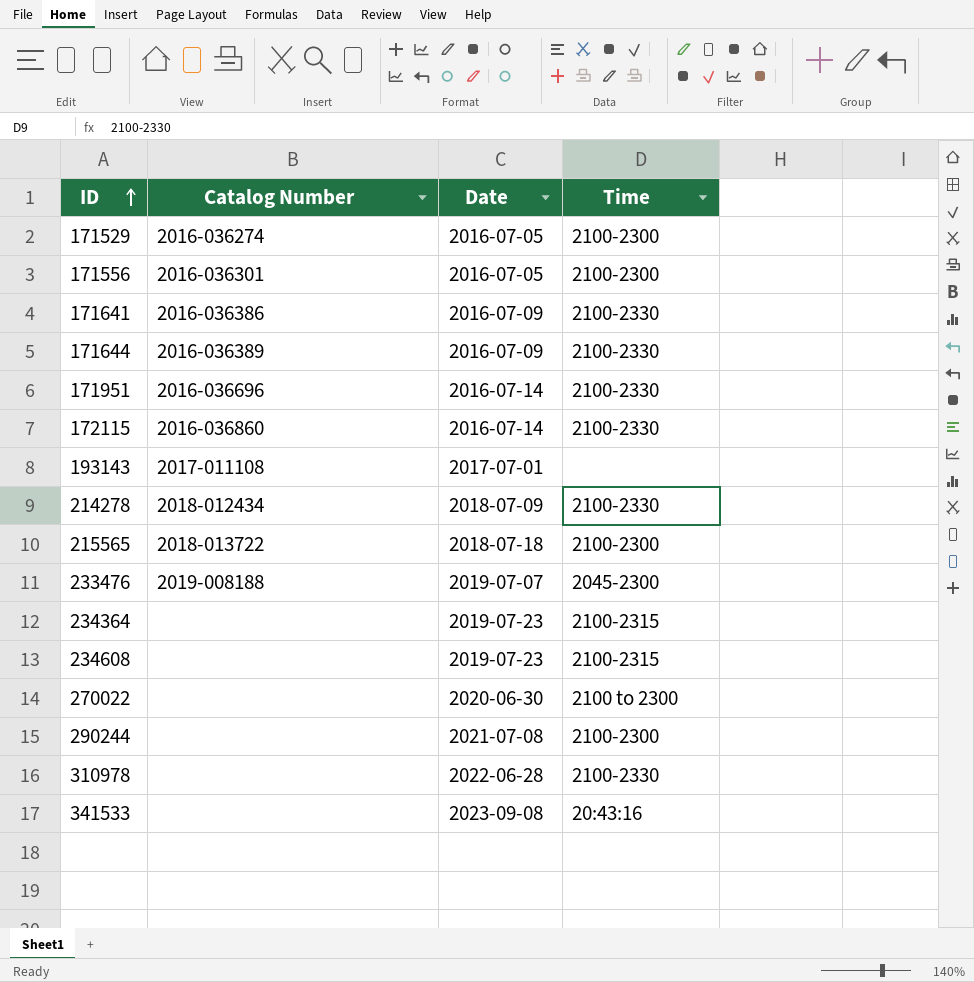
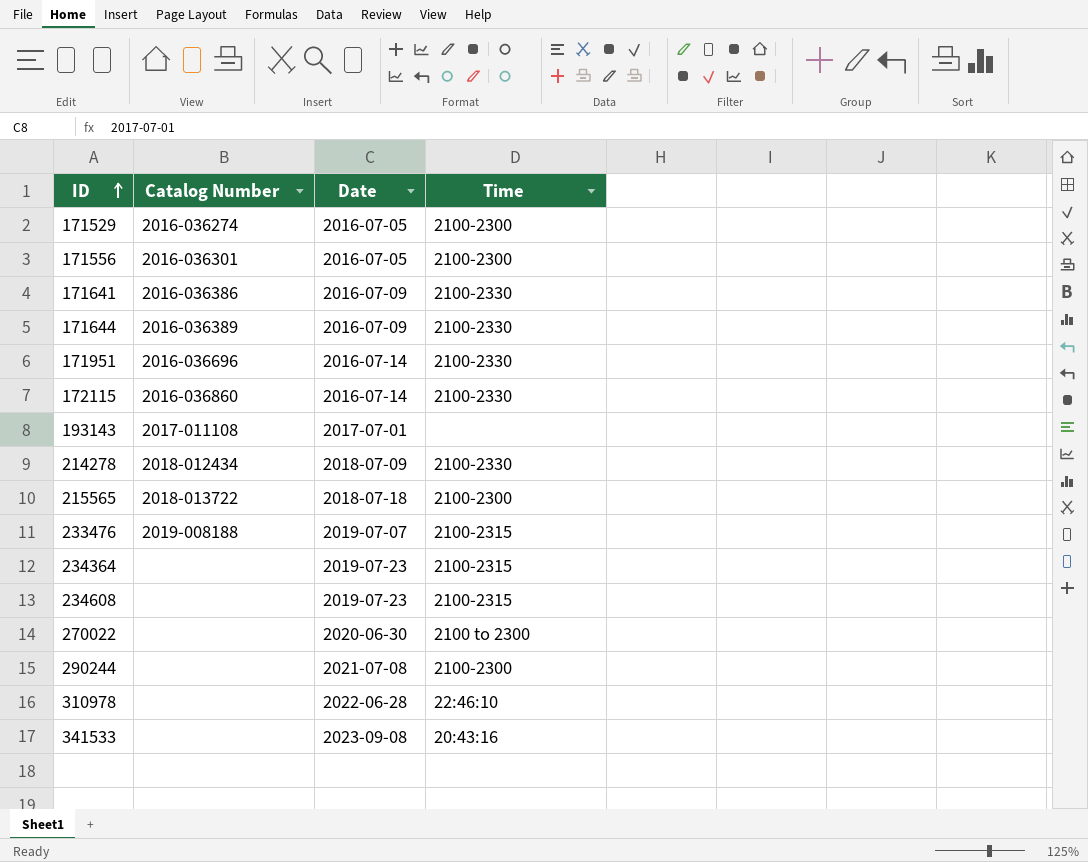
233476 | Time: 2045-2300 -> 2100-2315
310978 | Time: 2100-2330 -> 22:46:10

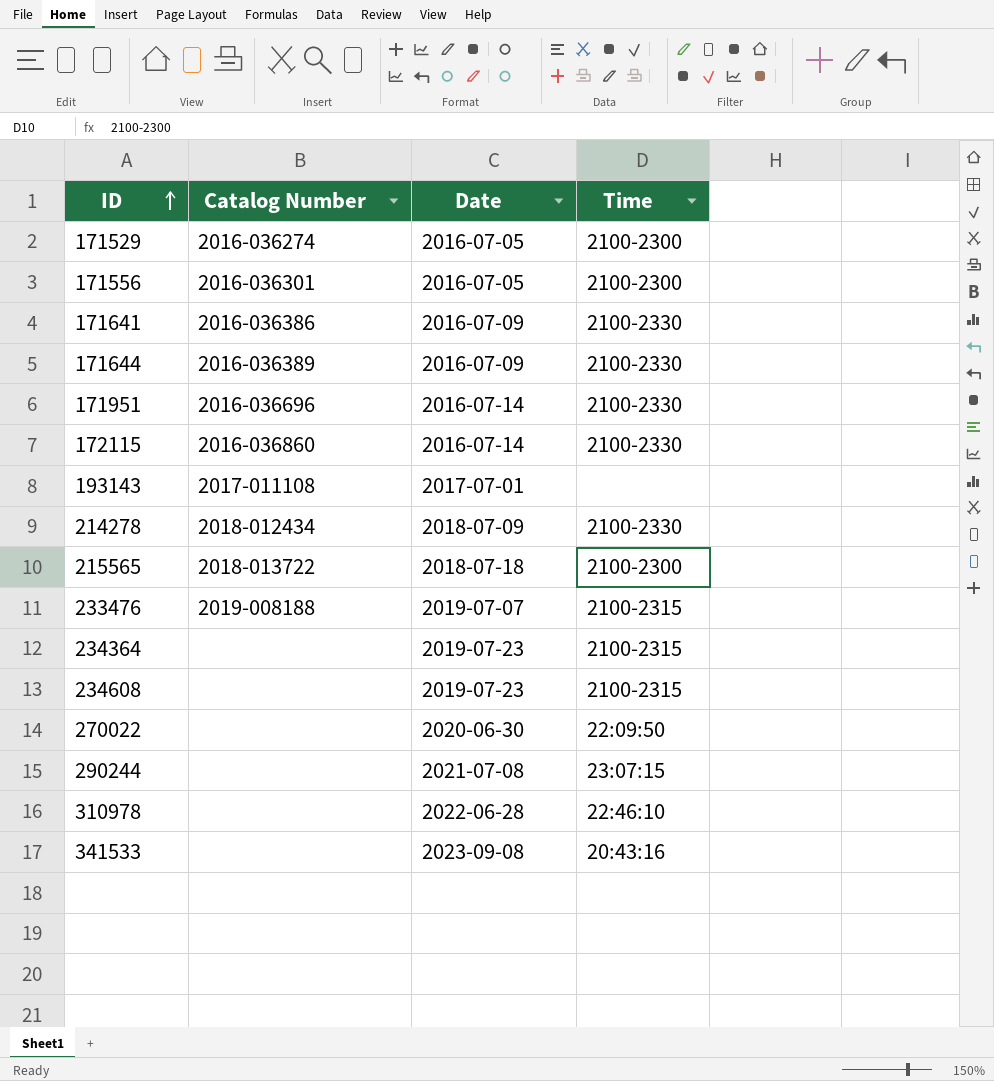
270022 | Time: 2100 to 2300 -> 22:09:50
290244 | Time: 2100-2300 -> 23:07:15

